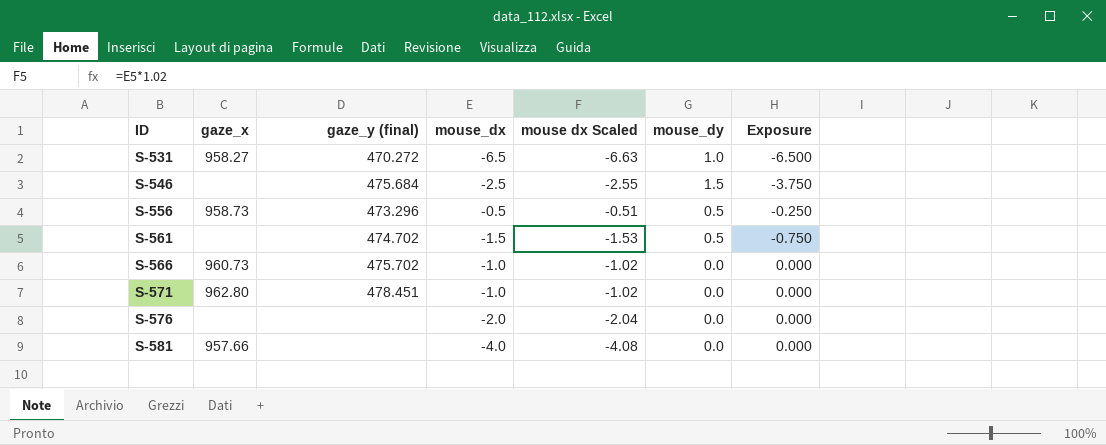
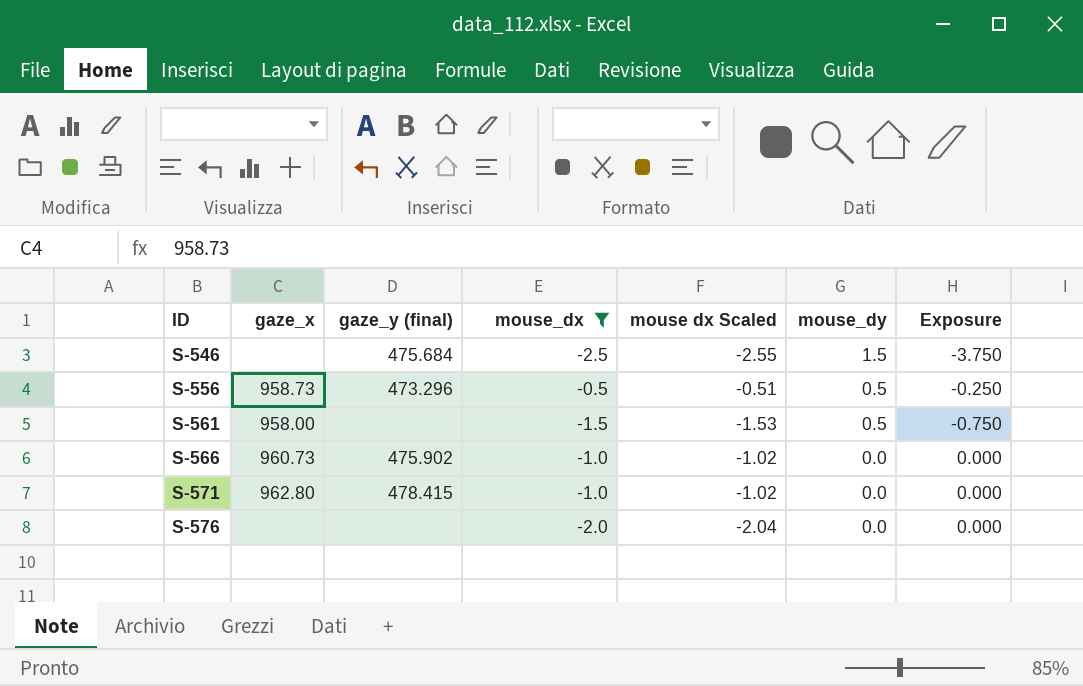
filter: none -> mouse_dx >= -2.5
S-561 | gaze_x: none -> 958.00
S-561 | gaze_y (final): 474.702 -> none
S-566 | gaze_y (final): 475.702 -> 475.902
S-571 | gaze_y (final): 478.451 -> 478.415

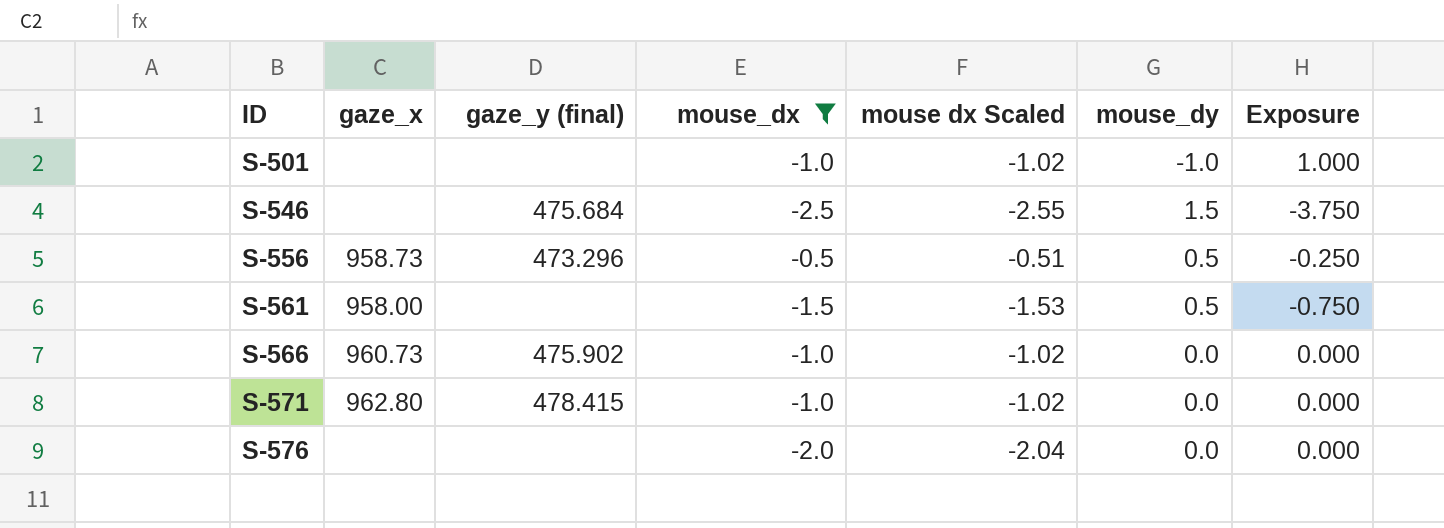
row S-501: none -> none | none | -1.0 | -1.02 | -1.0 | 1.000

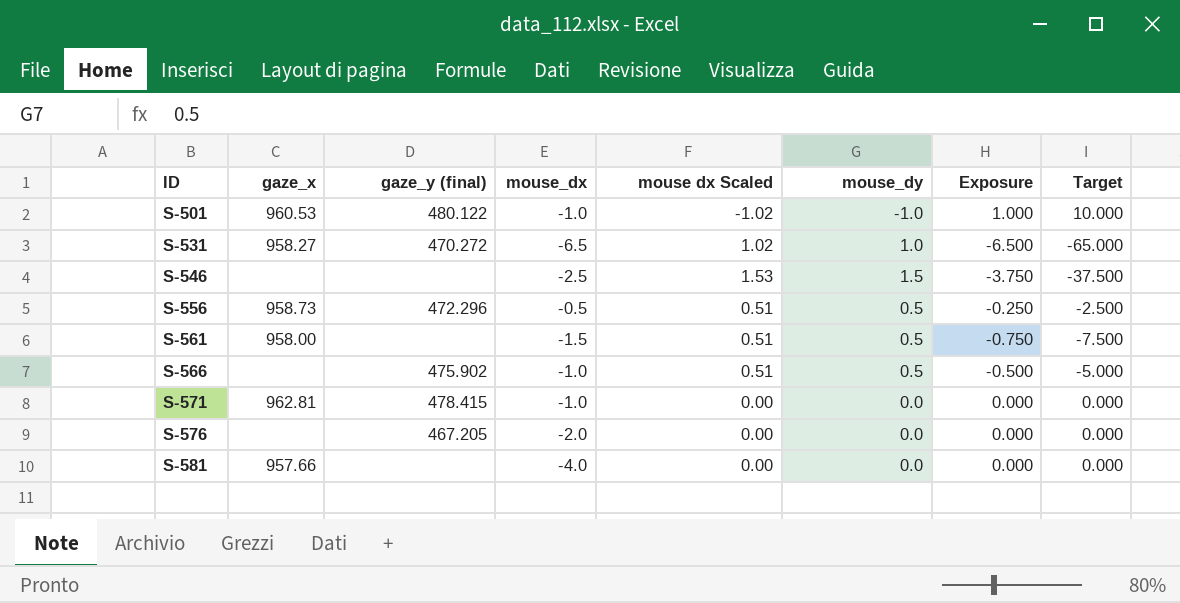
filter: mouse_dx >= -2.5 -> none
column mouse dx Scaled | formula: [mouse_dx] * 1.02 -> [mouse_dy] * 1.02
column Target | formula: none -> [Exposure] * 10
S-501 | gaze_x: none -> 960.53
S-501 | gaze_y (final): none -> 480.122
S-546 | gaze_y (final): 475.684 -> none
S-556 | gaze_y (final): 473.296 -> 472.296
S-566 | gaze_x: 960.73 -> none
S-566 | mouse_dy: 0.0 -> 0.5
S-566 | Exposure: 0.000 -> -0.500
S-571 | gaze_x: 962.80 -> 962.81
S-576 | gaze_y (final): none -> 467.205

